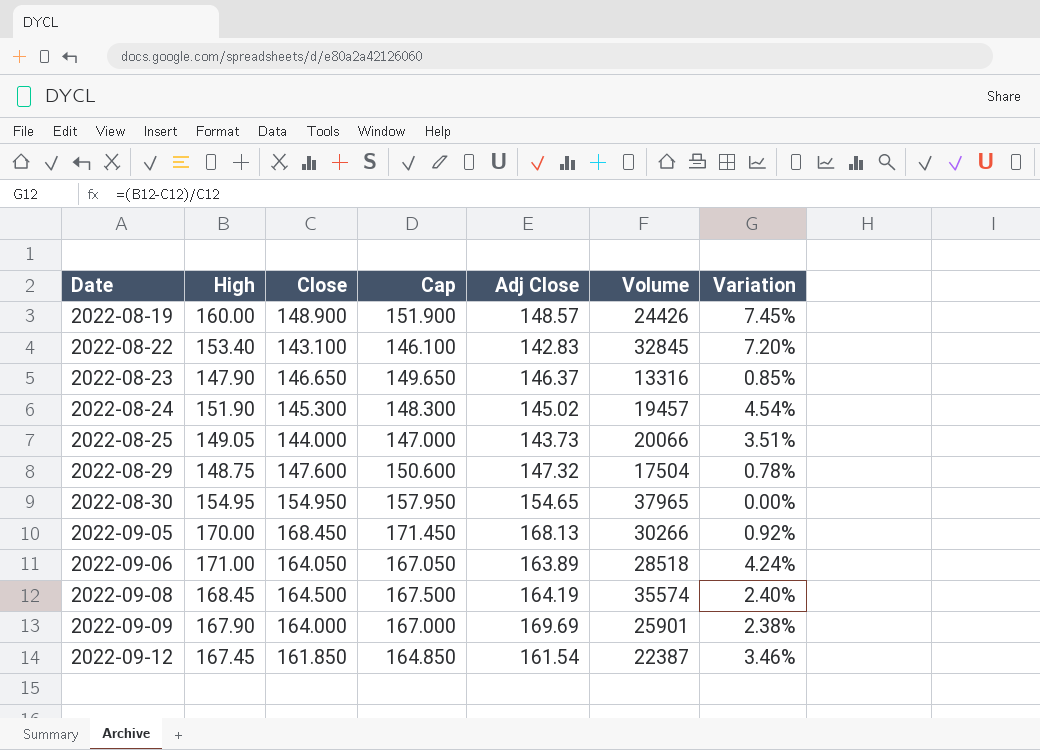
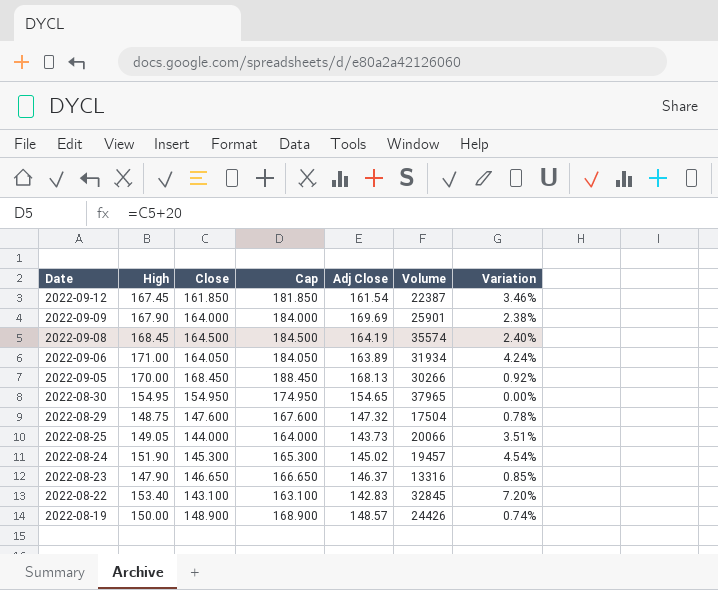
row order: Date ascending -> Date descending
column Cap | formula: [Close] + 3 -> [Close] + 20
2022-09-06 | Volume: 28518 -> 31934
2022-08-19 | High: 160.00 -> 150.00
2022-08-19 | Variation: 7.45% -> 0.74%

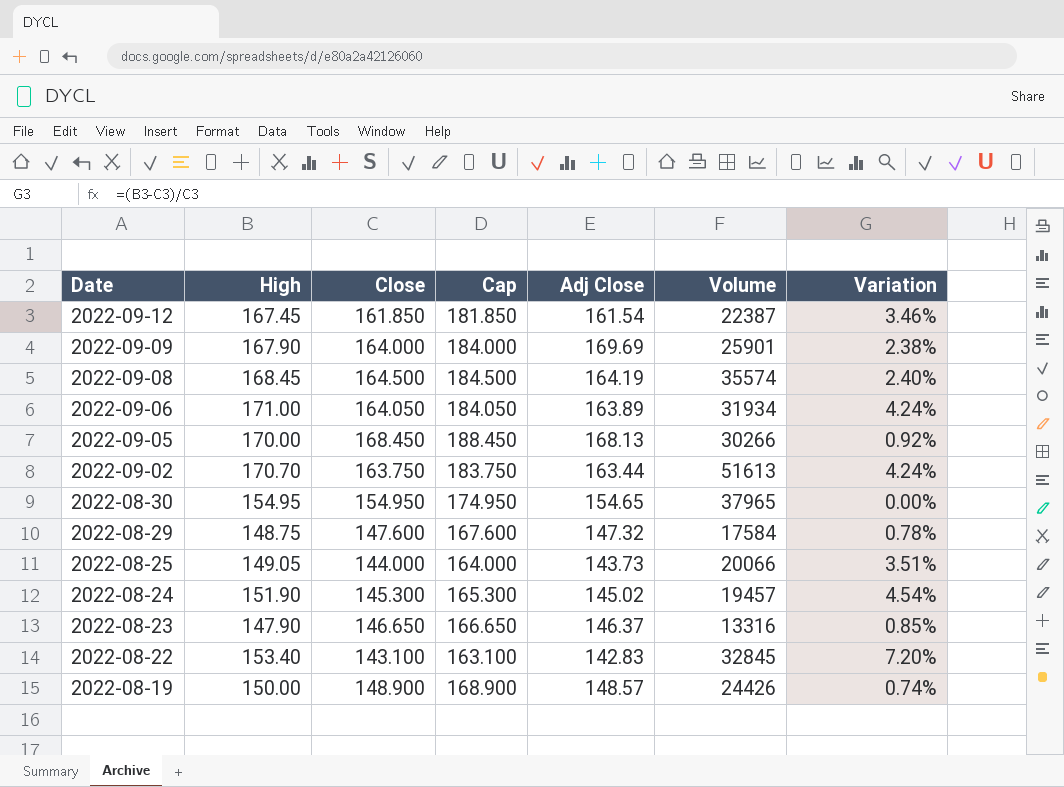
row 2022-09-02: none -> 170.70 | 163.750 | 183.750 | 163.44 | 51613 | 4.24%
2022-08-29 | Volume: 17504 -> 17584

